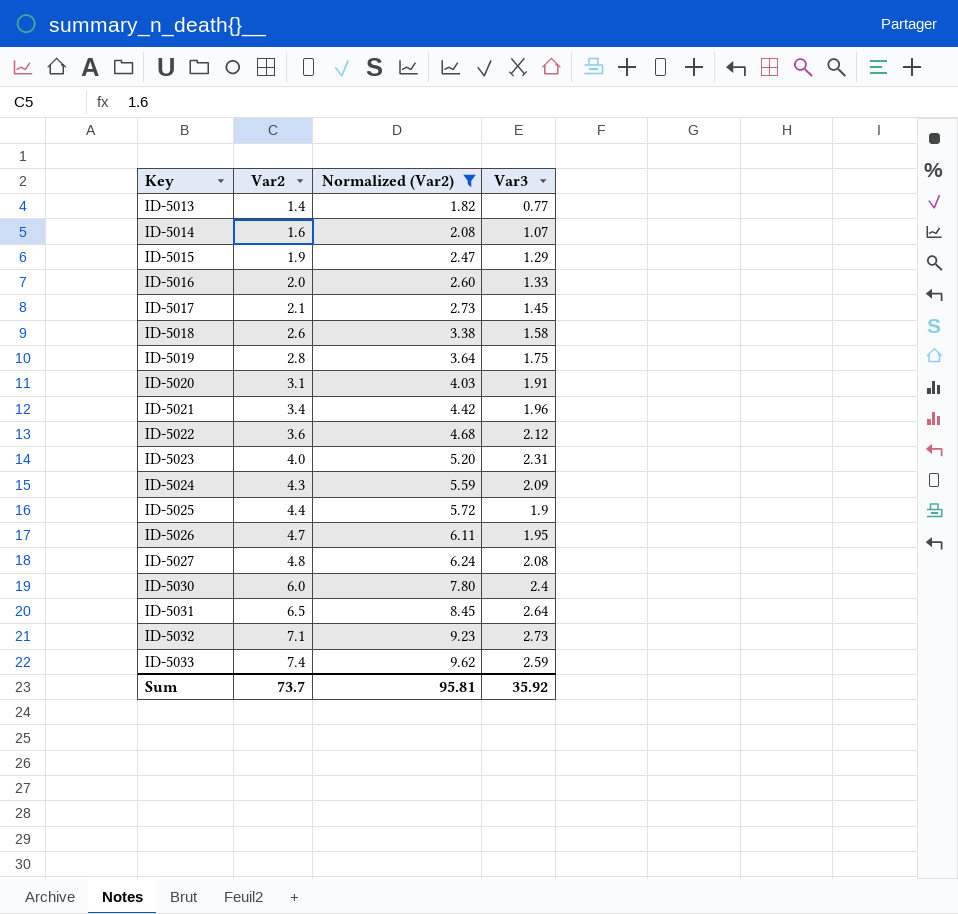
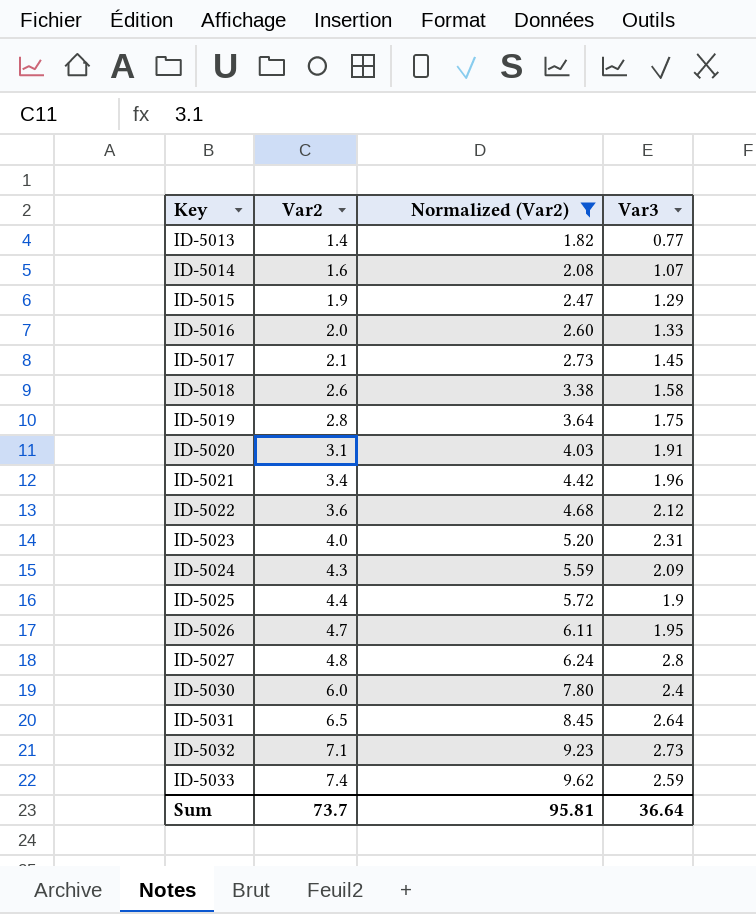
ID-5027 | Var3: 2.08 -> 2.8
Sum | Var3: 35.92 -> 36.64

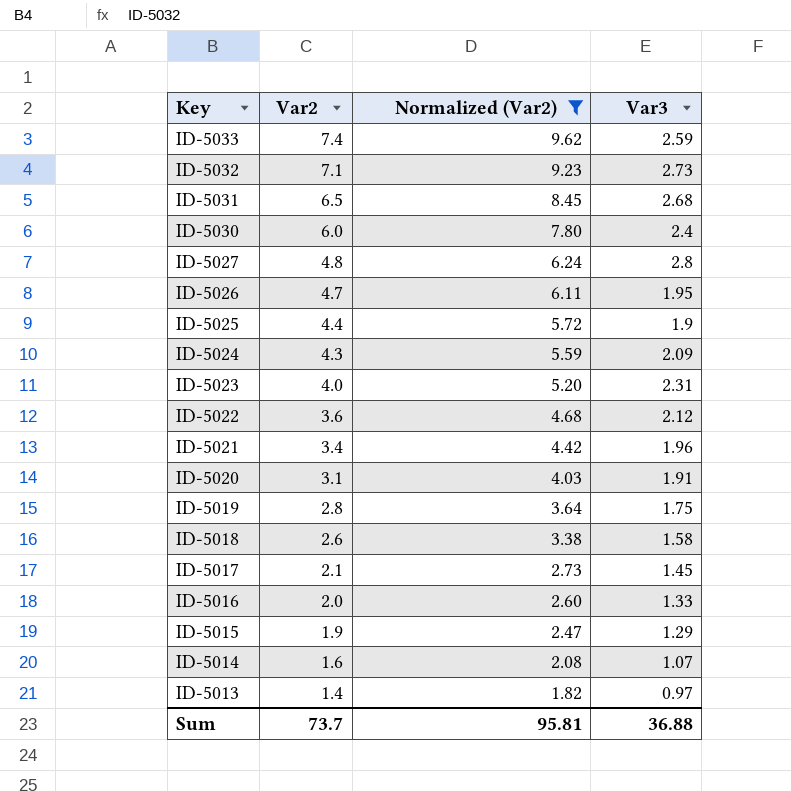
row order: Key ascending -> Key descending
ID-5031 | Var3: 2.64 -> 2.68
ID-5013 | Var3: 0.77 -> 0.97
Sum | Var3: 36.64 -> 36.88

